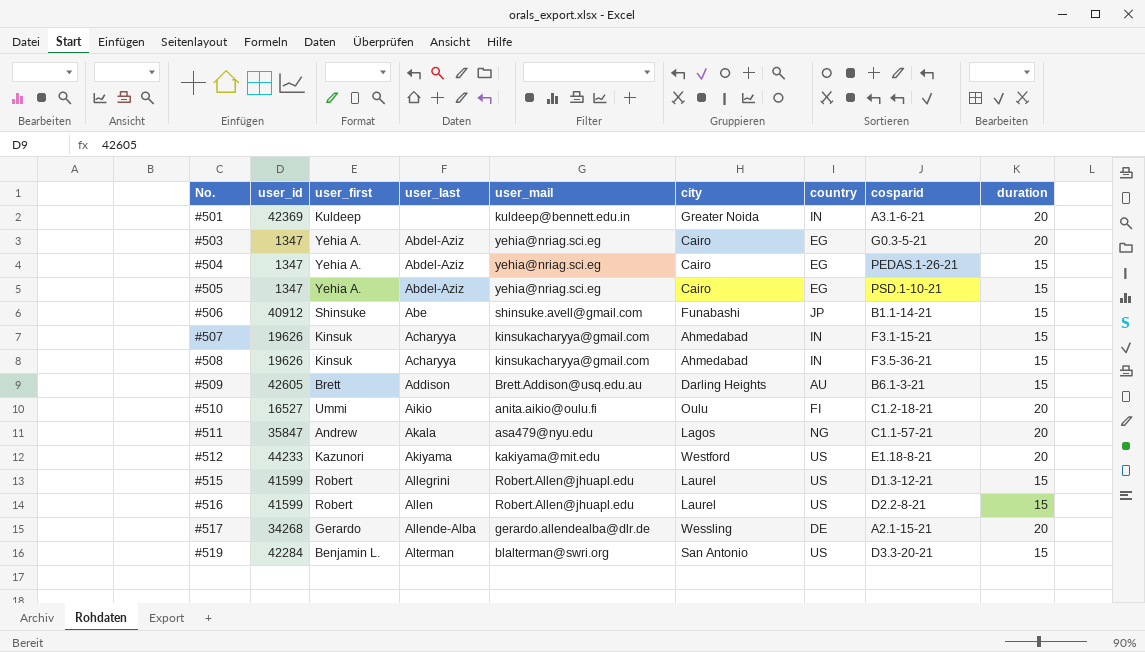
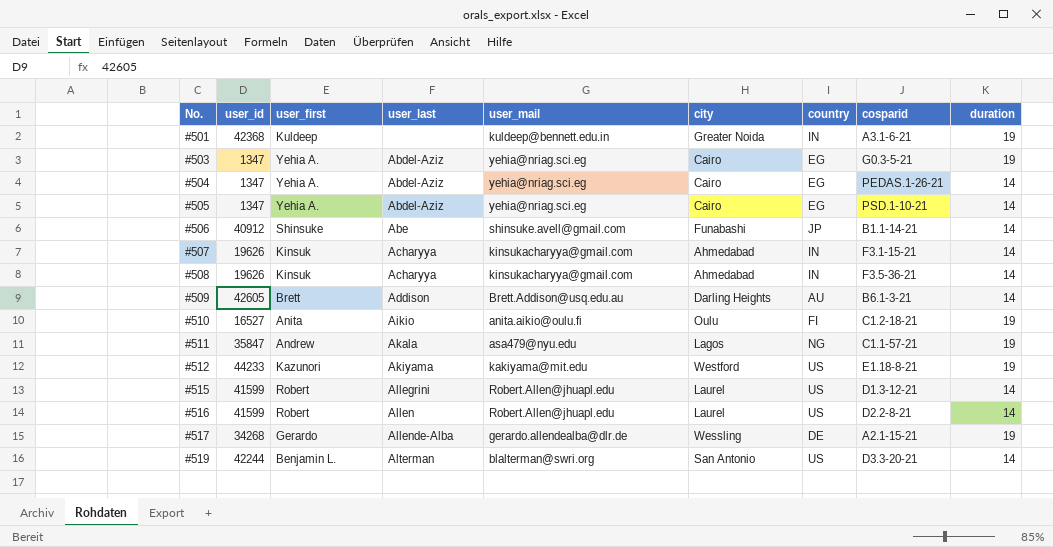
#501 | user_id: 42369 -> 42368
#501 | duration: 20 -> 19
#503 | duration: 20 -> 19
#504 | duration: 15 -> 14
#505 | duration: 15 -> 14
#506 | duration: 15 -> 14
#507 | duration: 15 -> 14
#508 | duration: 15 -> 14
#509 | duration: 15 -> 14
#510 | user_first: Ummi -> Anita
#510 | duration: 20 -> 19
#511 | duration: 20 -> 19
#512 | duration: 20 -> 19
#515 | duration: 15 -> 14
#516 | duration: 15 -> 14
#517 | duration: 20 -> 19
#519 | user_id: 42284 -> 42244
#519 | duration: 15 -> 14

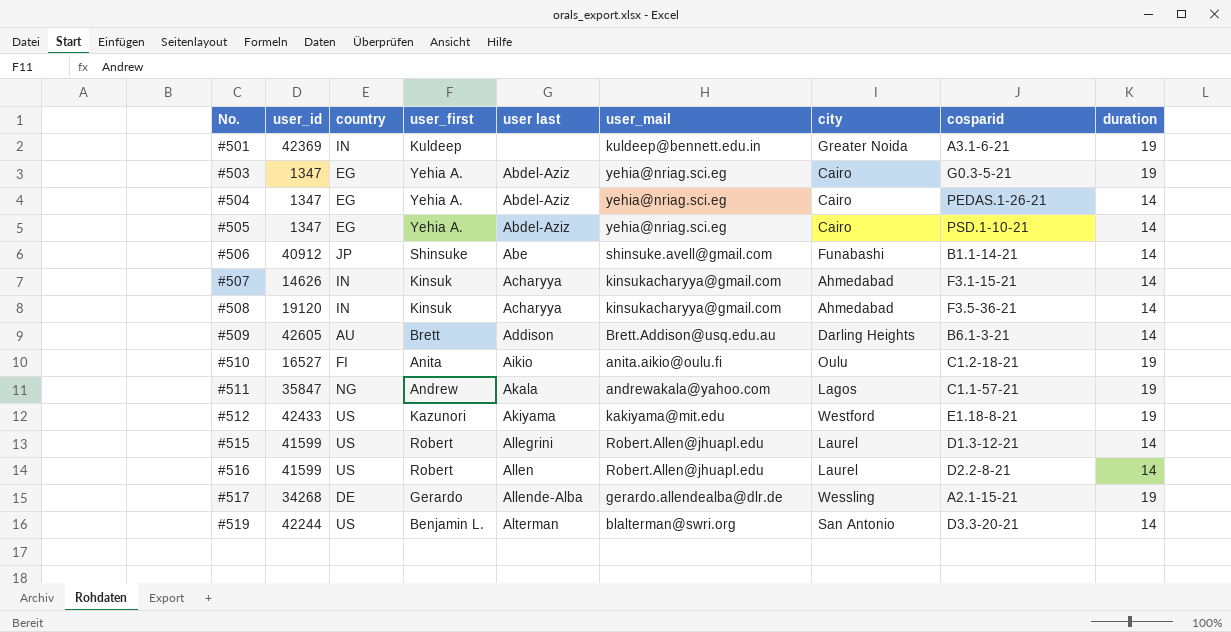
column country | position: 7 -> 3
column name: user_last -> user last
#501 | user_id: 42368 -> 42369
#507 | user_id: 19626 -> 14626
#508 | user_id: 19626 -> 19120
#511 | user_mail: asa479@nyu.edu -> andrewakala@yahoo.com
#512 | user_id: 44233 -> 42433

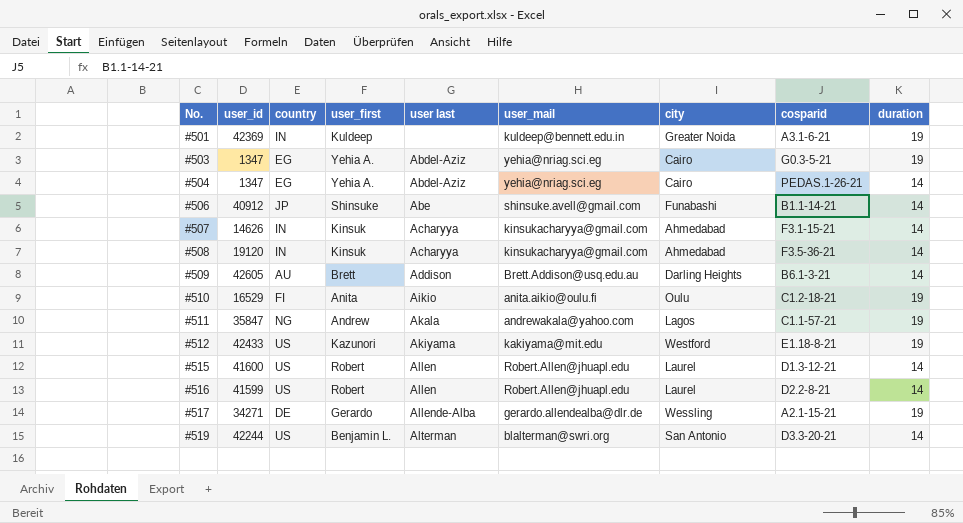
row #505: 1347 | EG | Yehia A. | Abdel-Aziz | yehia@nriag.sci.eg | Cairo | PSD.1-10-21 | 14 -> none
#510 | user_id: 16527 -> 16529
#515 | user_id: 41599 -> 41600
#515 | user last: Allegrini -> Allen
#517 | user_id: 34268 -> 34271

